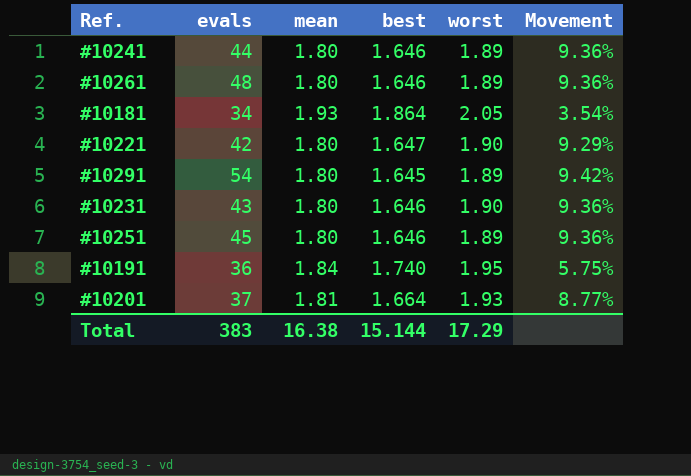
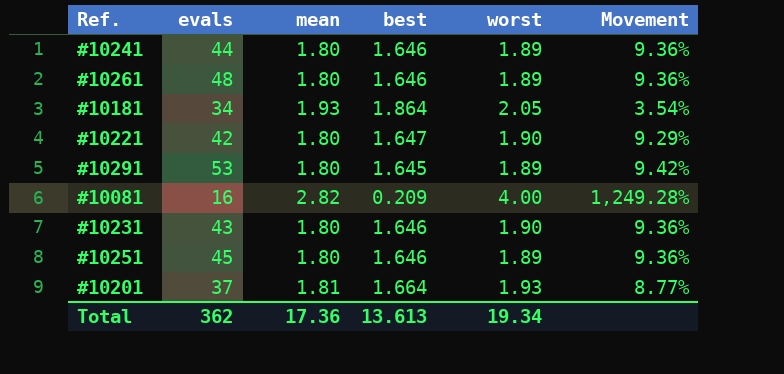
row #10191: 36 | 1.84 | 1.740 | 1.95 | 5.75% -> none
#10291 | evals: 54 -> 53
row #10081: none -> 16 | 2.82 | 0.209 | 4.00 | 1,249.28%
Total | evals: 383 -> 362
Total | mean: 16.38 -> 17.36
Total | best: 15.144 -> 13.613
Total | worst: 17.29 -> 19.34

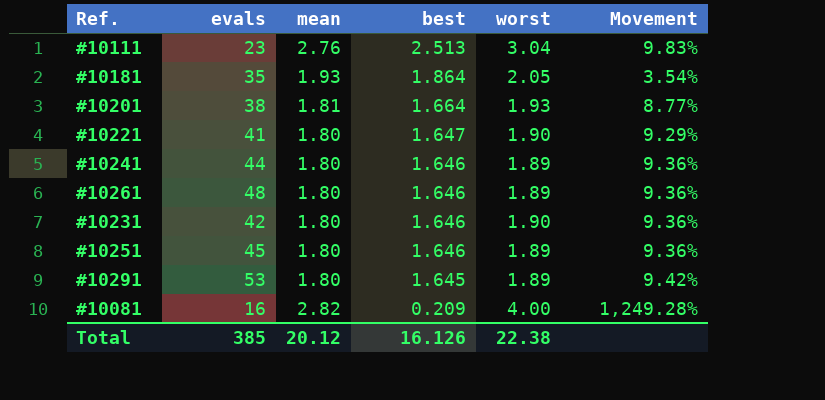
row order: none -> best descending
row #10111: none -> 23 | 2.76 | 2.513 | 3.04 | 9.83%
#10181 | evals: 34 -> 35
#10201 | evals: 37 -> 38
#10221 | evals: 42 -> 41
#10231 | evals: 43 -> 42
Total | evals: 362 -> 385
Total | mean: 17.36 -> 20.12
Total | best: 13.613 -> 16.126
Total | worst: 19.34 -> 22.38

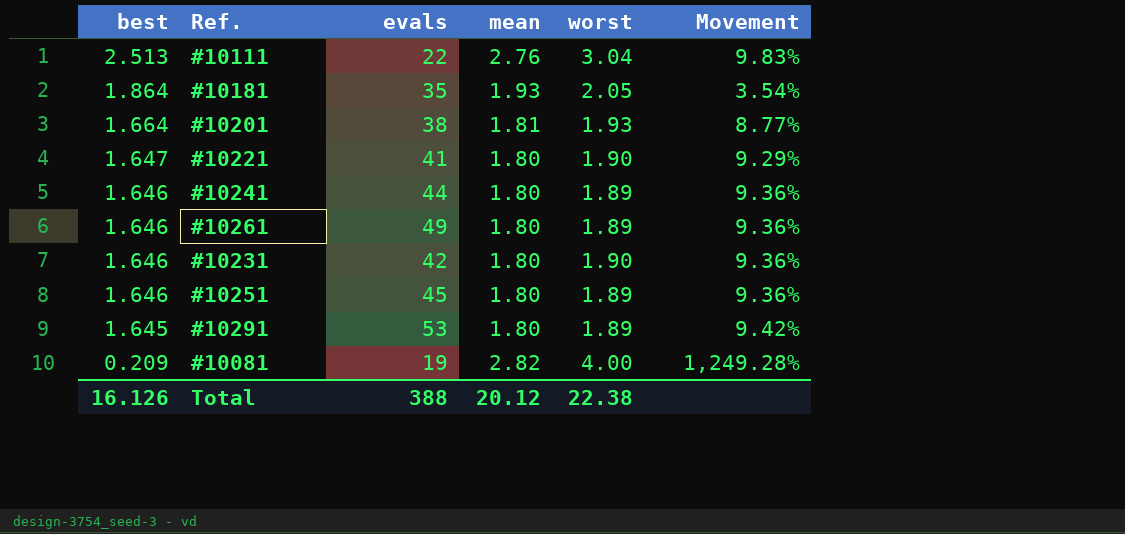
column best | position: 4 -> 1
#10111 | evals: 23 -> 22
#10261 | evals: 48 -> 49
#10081 | evals: 16 -> 19
Total | evals: 385 -> 388

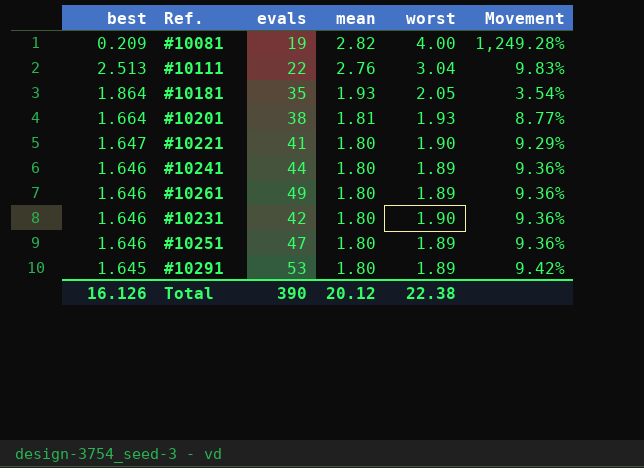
row order: best descending -> mean descending
#10251 | evals: 45 -> 47
Total | evals: 388 -> 390

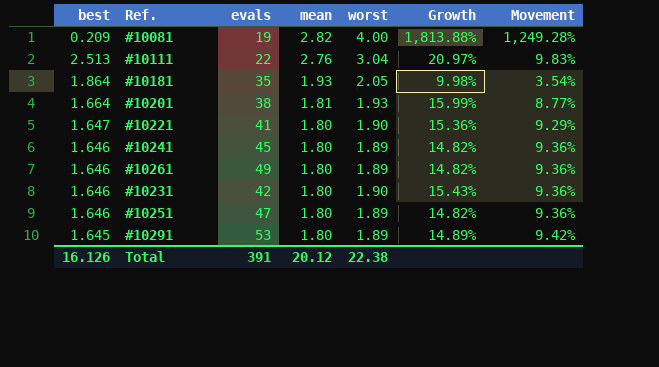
column Growth | formula: none -> ([worst] - [best]) / [best]
#10241 | evals: 44 -> 45
Total | evals: 390 -> 391

